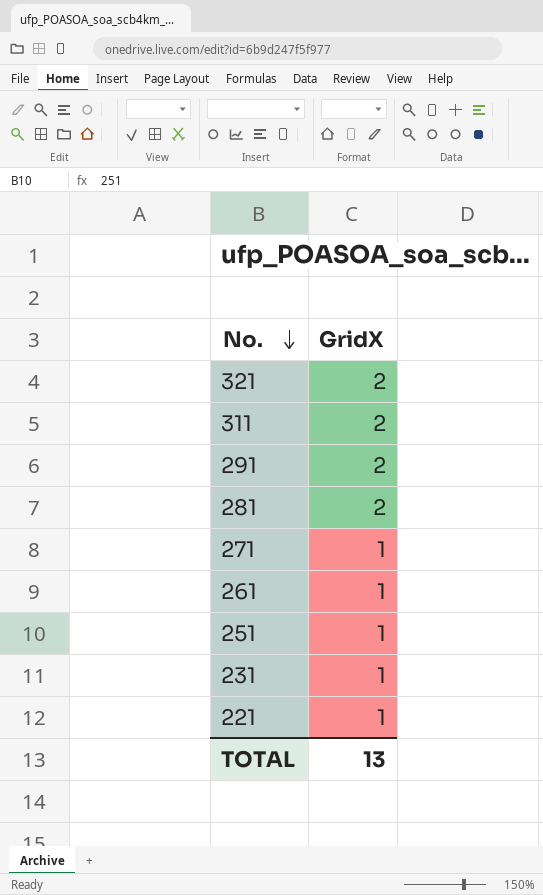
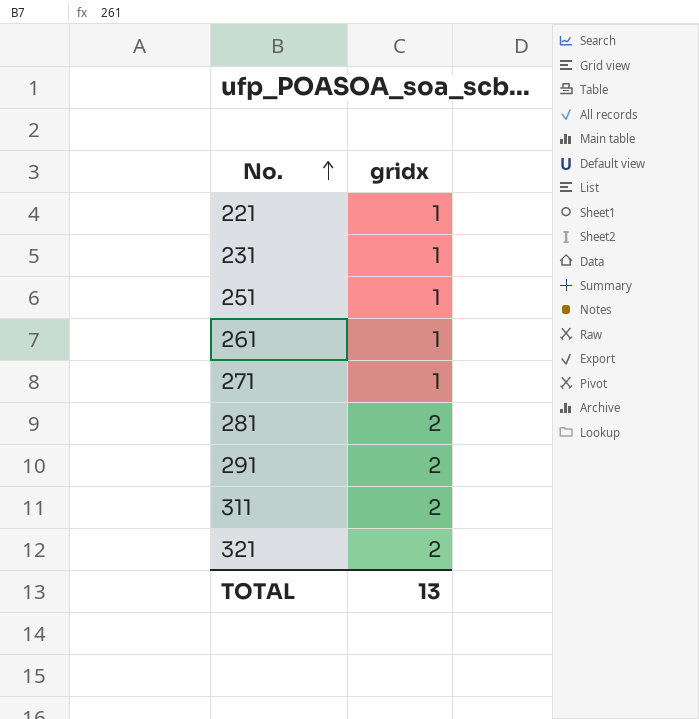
row order: No. descending -> No. ascending
column name: GridX -> gridx

